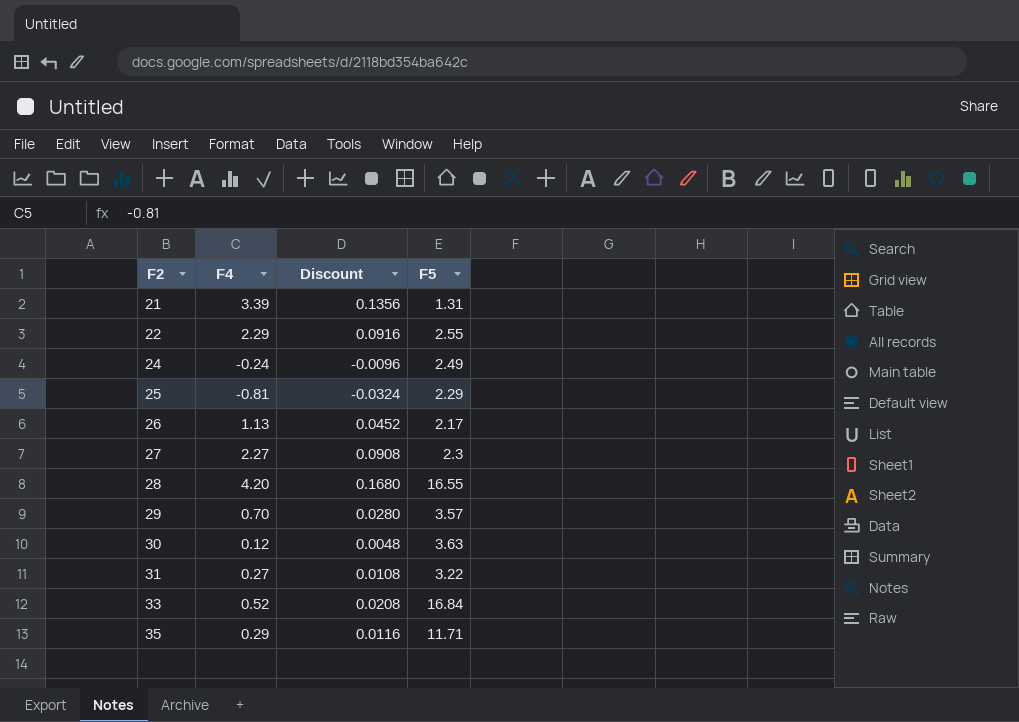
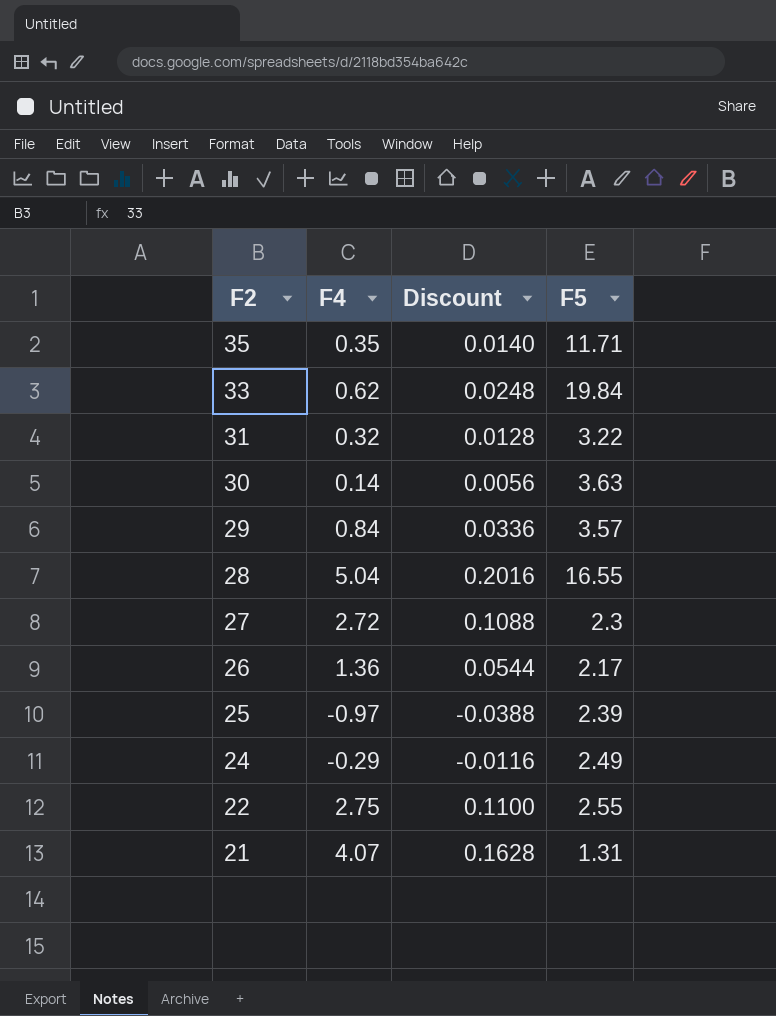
row order: F2 ascending -> F2 descending
35 | F4: 0.29 -> 0.35
35 | Discount: 0.0116 -> 0.0140
33 | F4: 0.52 -> 0.62
33 | Discount: 0.0208 -> 0.0248
33 | F5: 16.84 -> 19.84
31 | F4: 0.27 -> 0.32
31 | Discount: 0.0108 -> 0.0128
30 | F4: 0.12 -> 0.14
30 | Discount: 0.0048 -> 0.0056
29 | F4: 0.70 -> 0.84
29 | Discount: 0.0280 -> 0.0336
28 | F4: 4.20 -> 5.04
28 | Discount: 0.1680 -> 0.2016
27 | F4: 2.27 -> 2.72
27 | Discount: 0.0908 -> 0.1088
26 | F4: 1.13 -> 1.36
26 | Discount: 0.0452 -> 0.0544
25 | F4: -0.81 -> -0.97
25 | Discount: -0.0324 -> -0.0388
25 | F5: 2.29 -> 2.39
24 | F4: -0.24 -> -0.29
24 | Discount: -0.0096 -> -0.0116
22 | F4: 2.29 -> 2.75
22 | Discount: 0.0916 -> 0.1100
21 | F4: 3.39 -> 4.07
21 | Discount: 0.1356 -> 0.1628

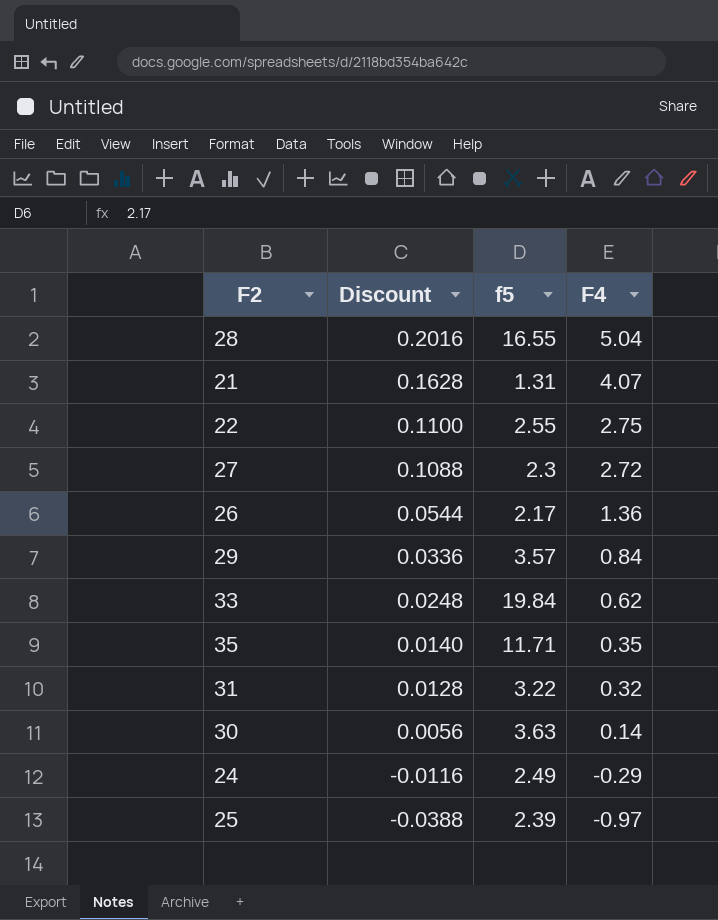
row order: F2 descending -> Discount descending
column name: F5 -> f5
column F4 | position: 2 -> 4

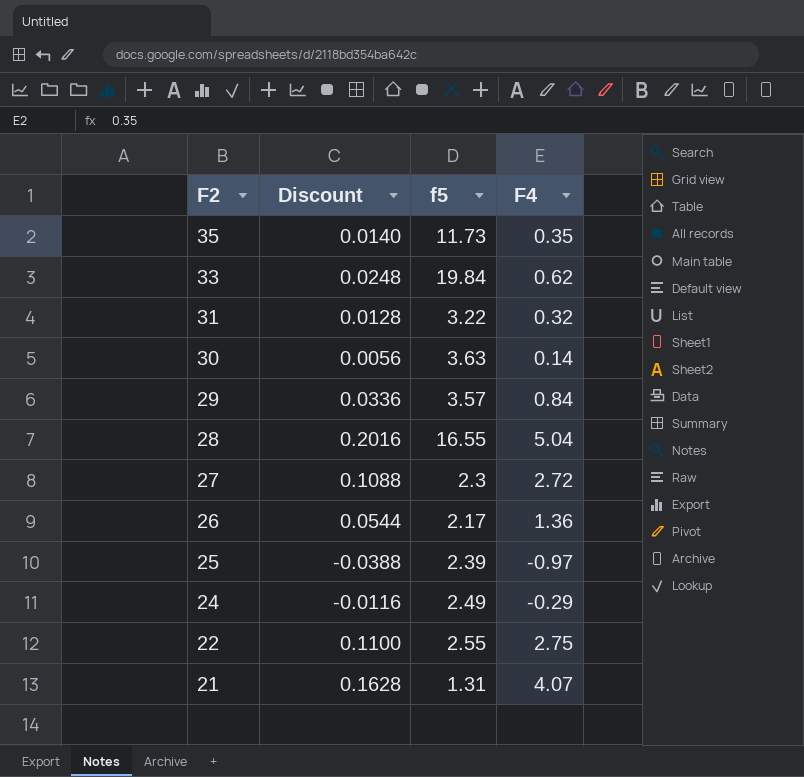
row order: Discount descending -> F2 descending
35 | f5: 11.71 -> 11.73

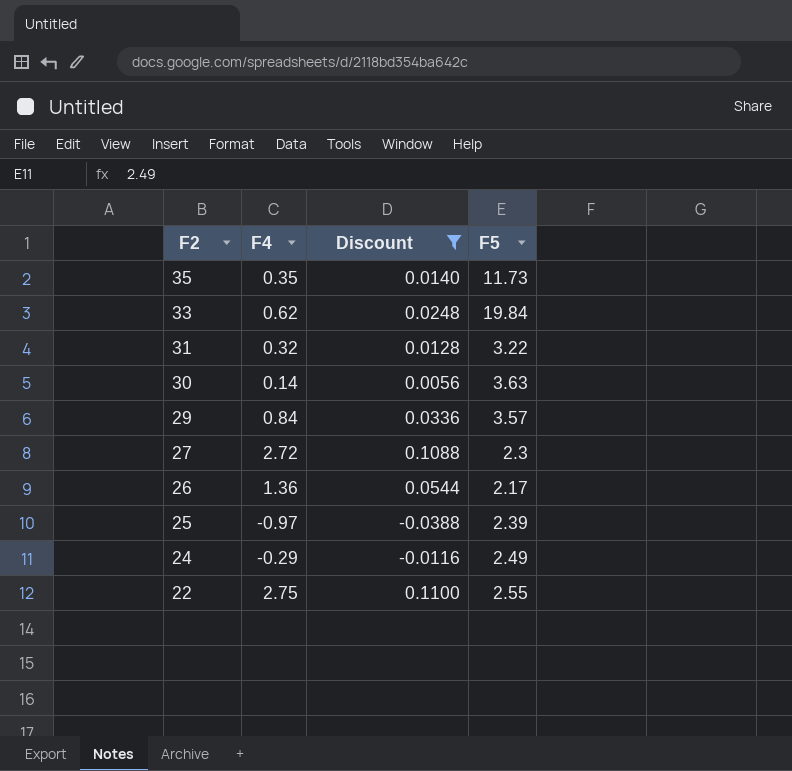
filter: none -> Discount <= 0.1100
column F4 | position: 4 -> 2
column name: f5 -> F5

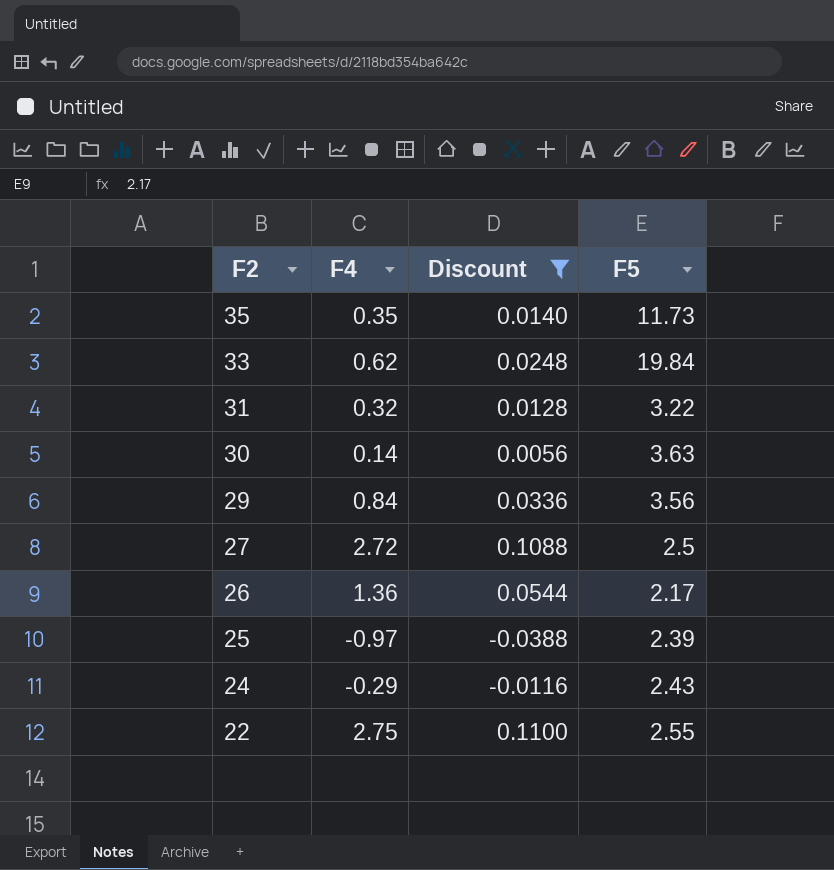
29 | F5: 3.57 -> 3.56
27 | F5: 2.3 -> 2.5
24 | F5: 2.49 -> 2.43

